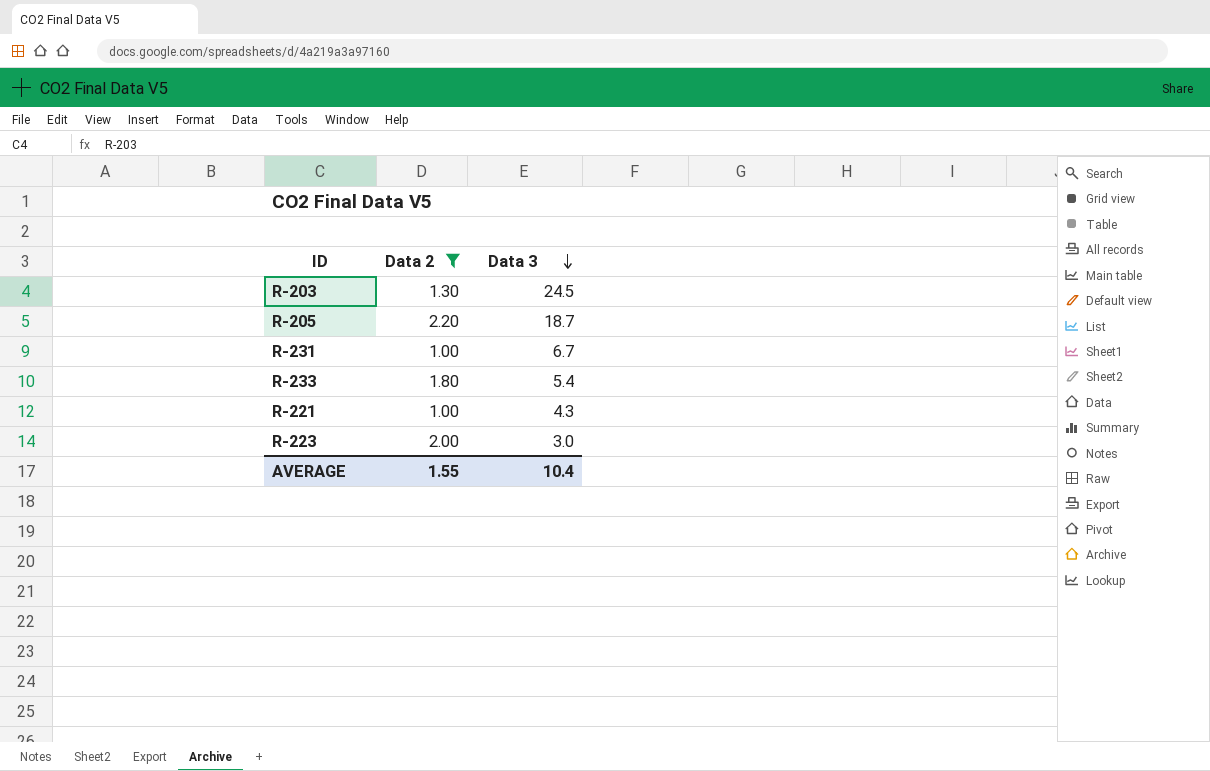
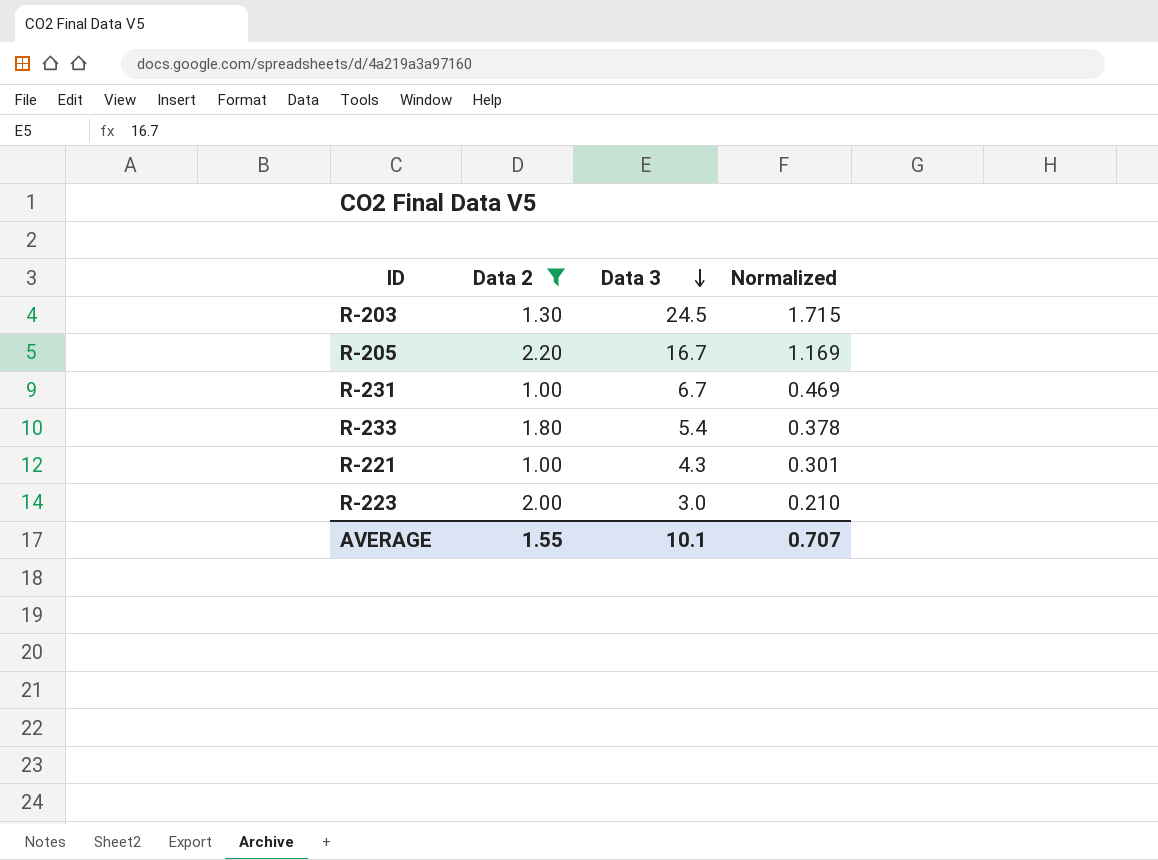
column Normalized | formula: none -> [Data 3] * 0.07
R-205 | Data 3: 18.7 -> 16.7
AVERAGE | Data 3: 10.4 -> 10.1

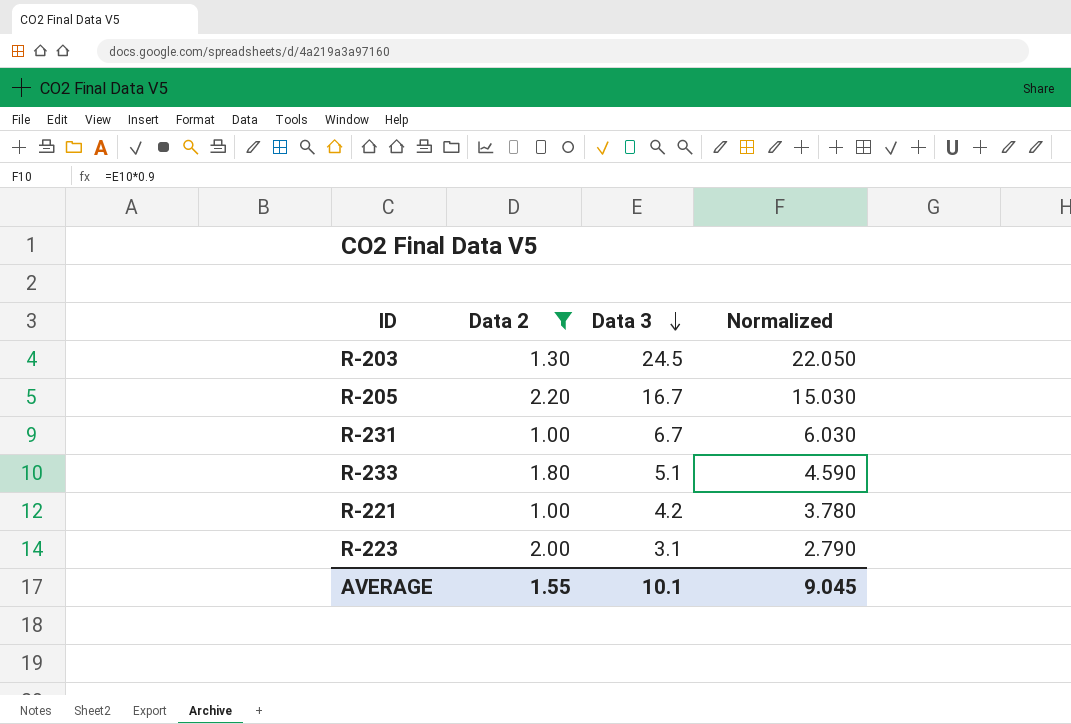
column Normalized | formula: [Data 3] * 0.07 -> [Data 3] * 0.9
R-233 | Data 3: 5.4 -> 5.1
R-221 | Data 3: 4.3 -> 4.2
R-223 | Data 3: 3.0 -> 3.1
AVERAGE | Normalized: 0.707 -> 9.045

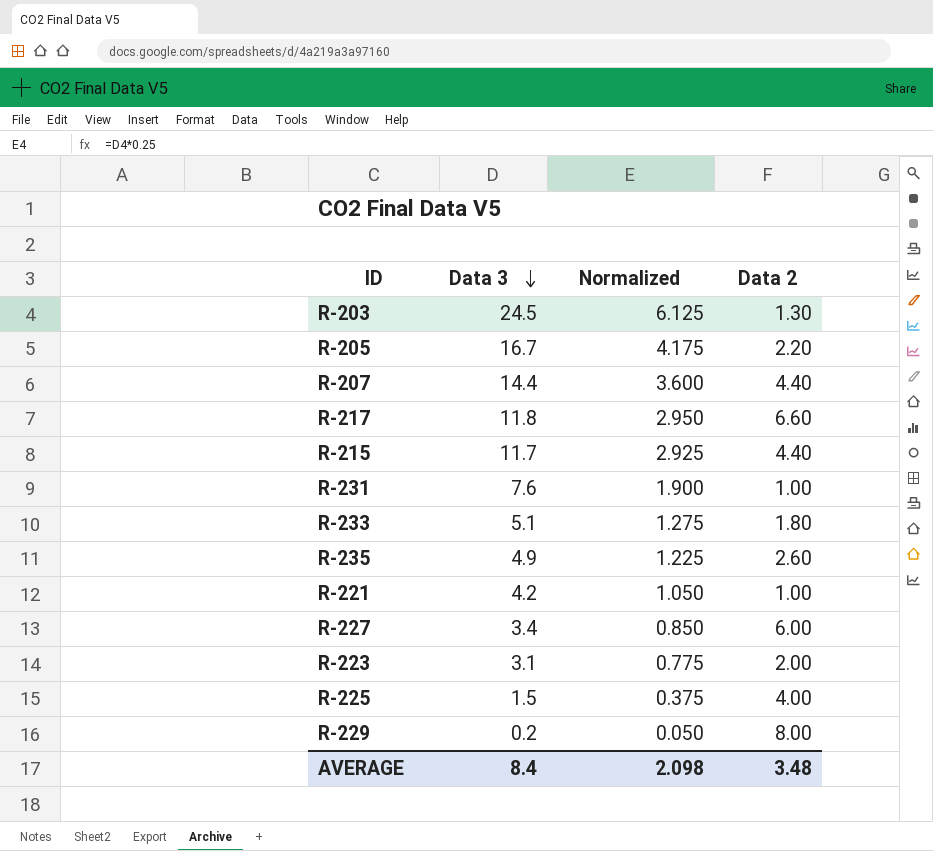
filter: Data 2 <= 2.20 -> none
column Normalized | formula: [Data 3] * 0.9 -> [Data 3] * 0.25
column Data 2 | position: 2 -> 4
R-231 | Data 3: 6.7 -> 7.6
AVERAGE | Data 3: 10.1 -> 8.4
AVERAGE | Normalized: 9.045 -> 2.098
AVERAGE | Data 2: 1.55 -> 3.48

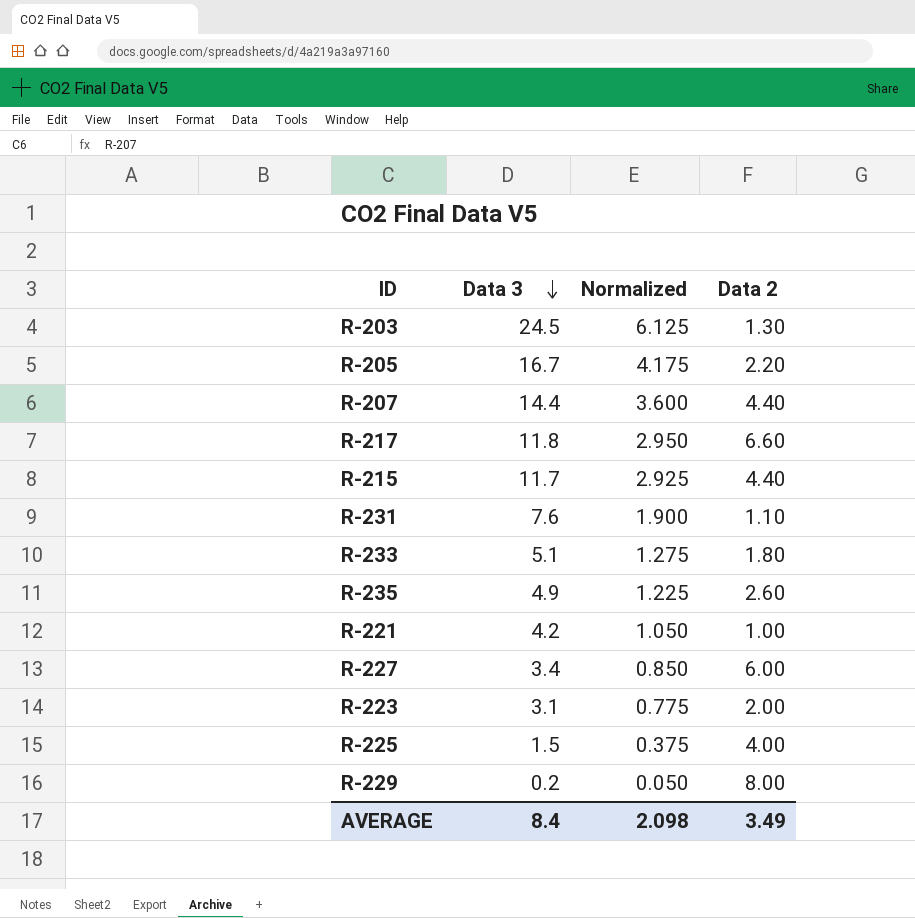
R-231 | Data 2: 1.00 -> 1.10
AVERAGE | Data 2: 3.48 -> 3.49

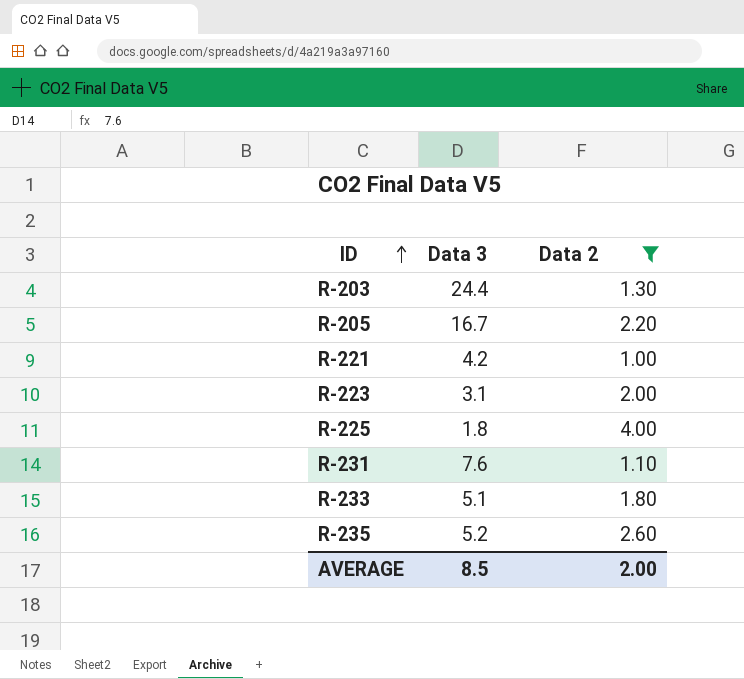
filter: none -> Data 2 <= 4.00
row order: Data 3 descending -> ID ascending
column Normalized | formula: [Data 3] * 0.25 -> none
R-203 | Data 3: 24.5 -> 24.4
R-225 | Data 3: 1.5 -> 1.8
R-235 | Data 3: 4.9 -> 5.2
AVERAGE | Data 3: 8.4 -> 8.5
AVERAGE | Data 2: 3.49 -> 2.00

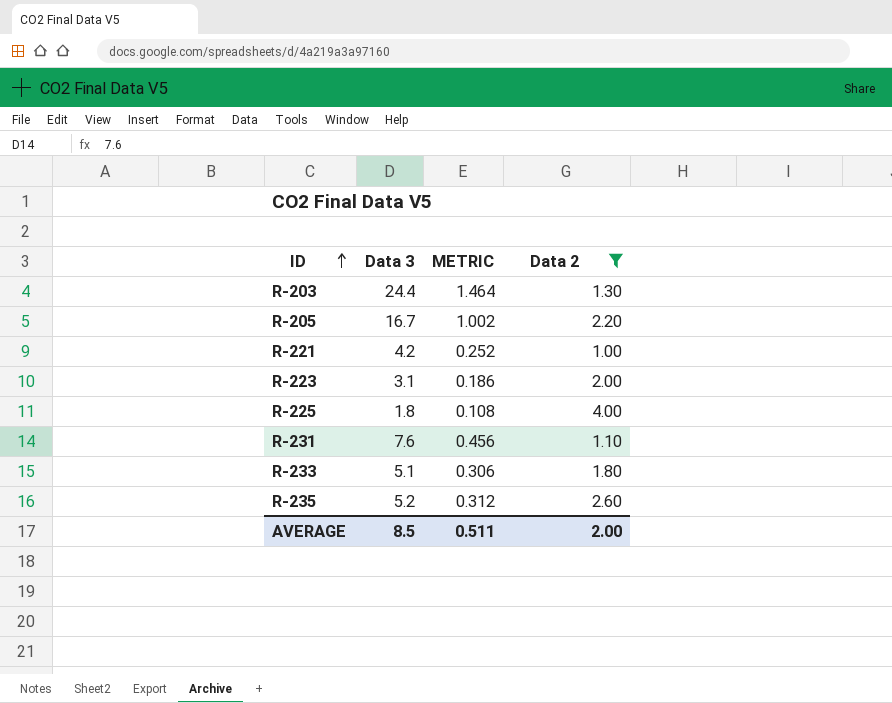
column METRIC | formula: none -> [Data 3] * 0.06

